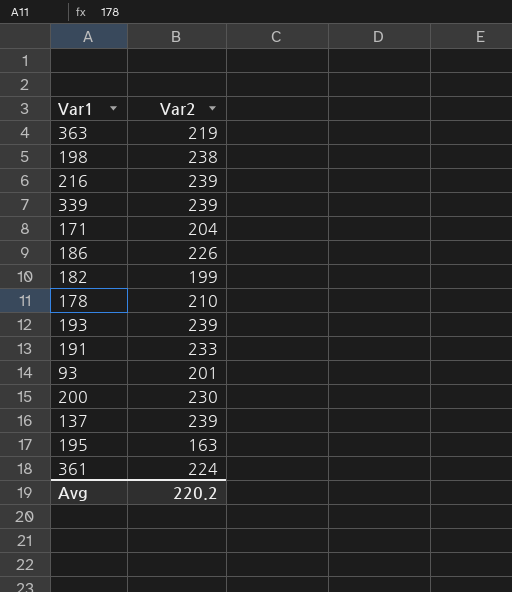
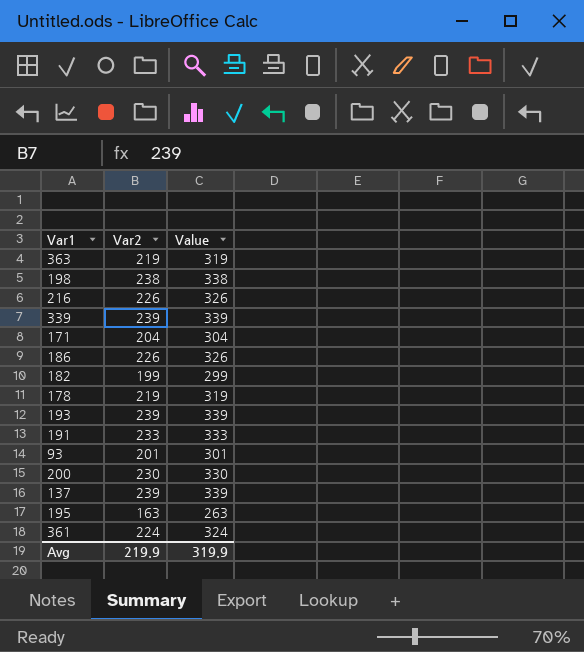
column Value | formula: none -> [Var2] + 100
216 | Var2: 239 -> 226
178 | Var2: 210 -> 219
Avg | Var2: 220.2 -> 219.9

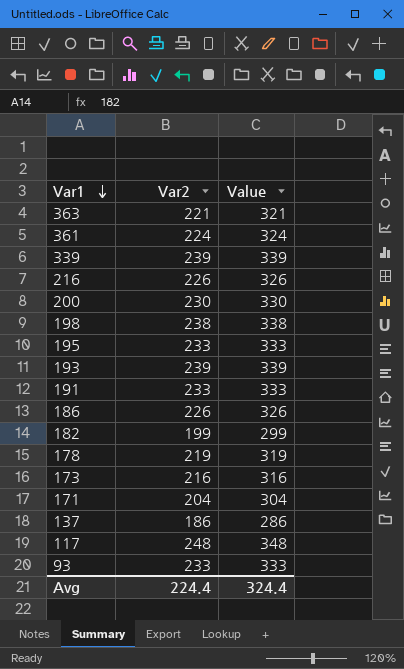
row order: none -> Var1 descending
363 | Var2: 219 -> 221
363 | Value: 319 -> 321
195 | Var2: 163 -> 233
195 | Value: 263 -> 333
row 173: none -> 216 | 316
137 | Var2: 239 -> 186
137 | Value: 339 -> 286
row 117: none -> 248 | 348
93 | Var2: 201 -> 233
93 | Value: 301 -> 333
Avg | Var2: 219.9 -> 224.4
Avg | Value: 319.9 -> 324.4

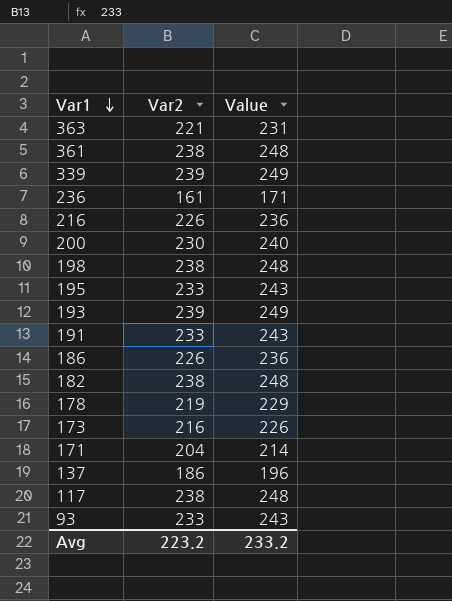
column Value | formula: [Var2] + 100 -> [Var2] + 10
361 | Var2: 224 -> 238
row 236: none -> 161 | 171
182 | Var2: 199 -> 238
117 | Var2: 248 -> 238
Avg | Var2: 224.4 -> 223.2
Avg | Value: 324.4 -> 233.2

